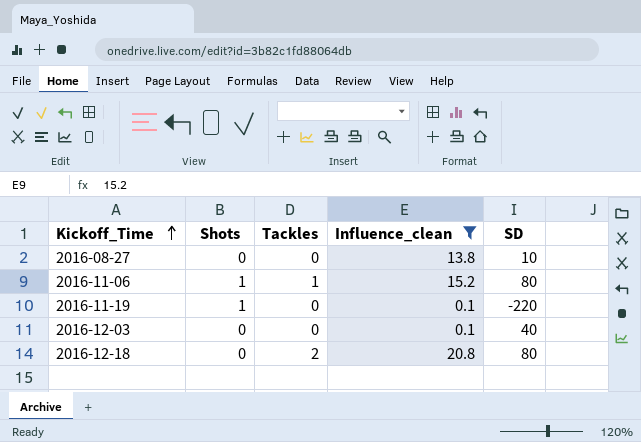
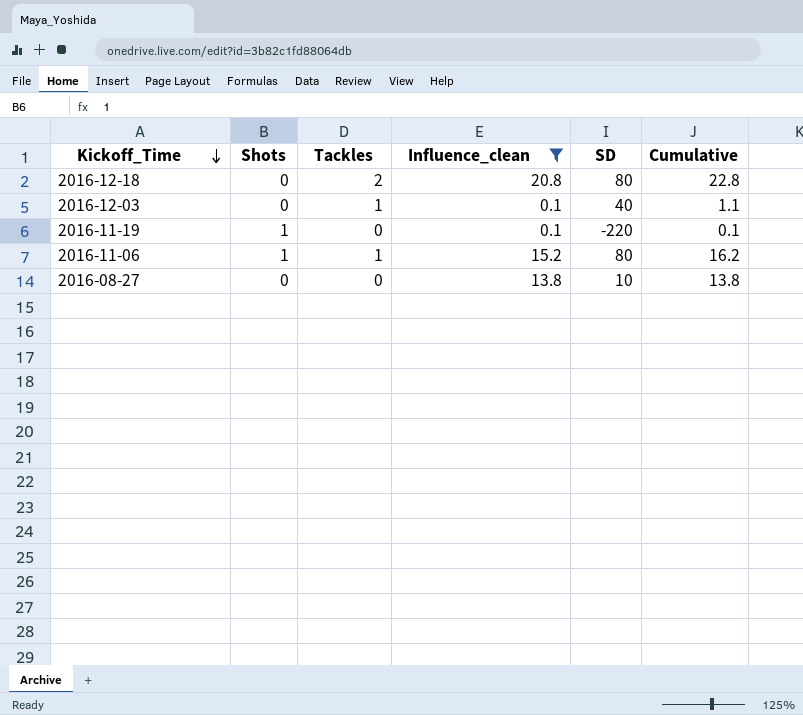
row order: Kickoff_Time ascending -> Kickoff_Time descending
column Cumulative | formula: none -> [Tackles] + [Influence_clean]
2016-12-03 | Tackles: 0 -> 1

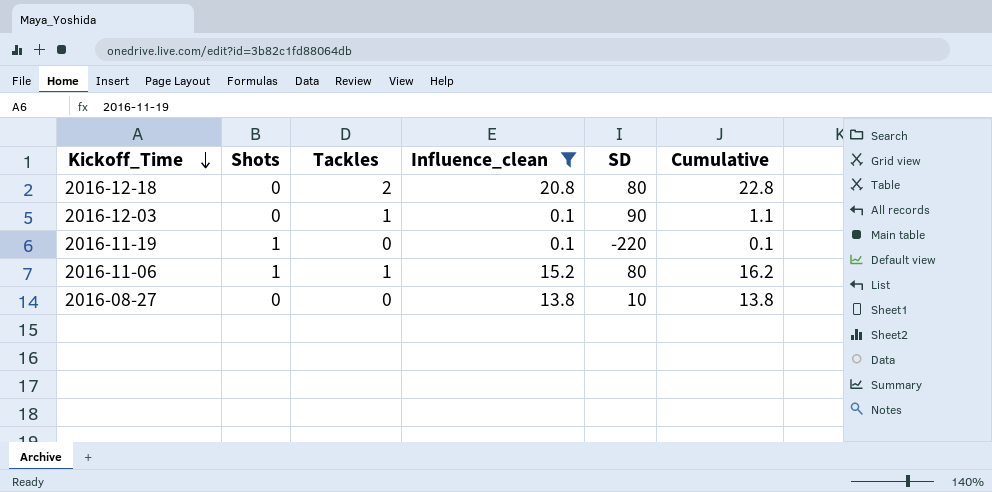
2016-12-03 | SD: 40 -> 90

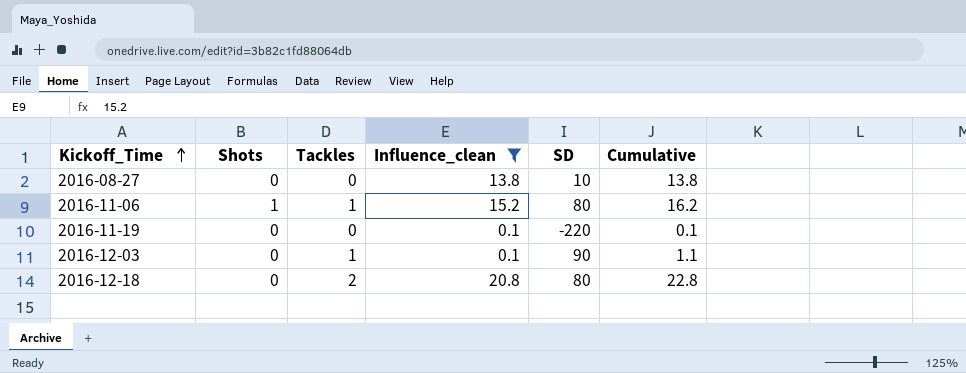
row order: Kickoff_Time descending -> Kickoff_Time ascending
2016-11-19 | Shots: 1 -> 0

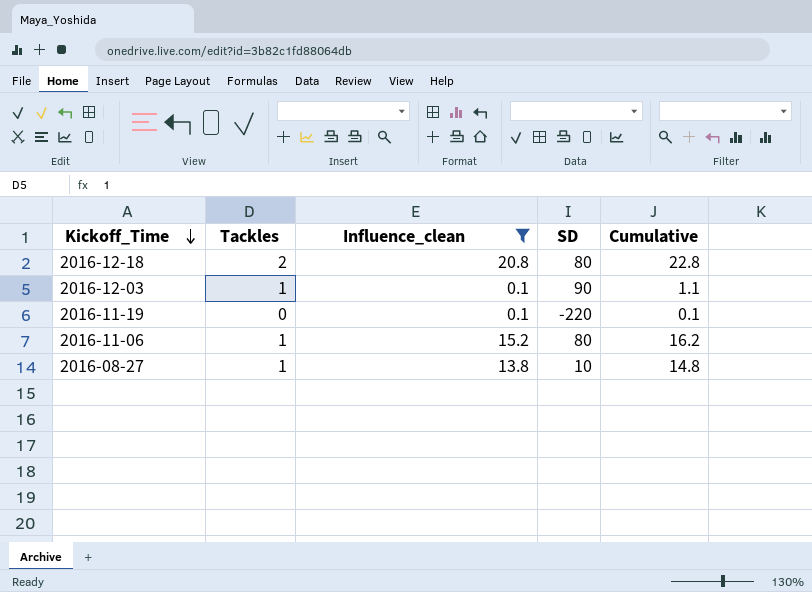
row order: Kickoff_Time ascending -> Kickoff_Time descending
column Shots | position: 2 -> none
2016-08-27 | Tackles: 0 -> 1
2016-08-27 | Cumulative: 13.8 -> 14.8

